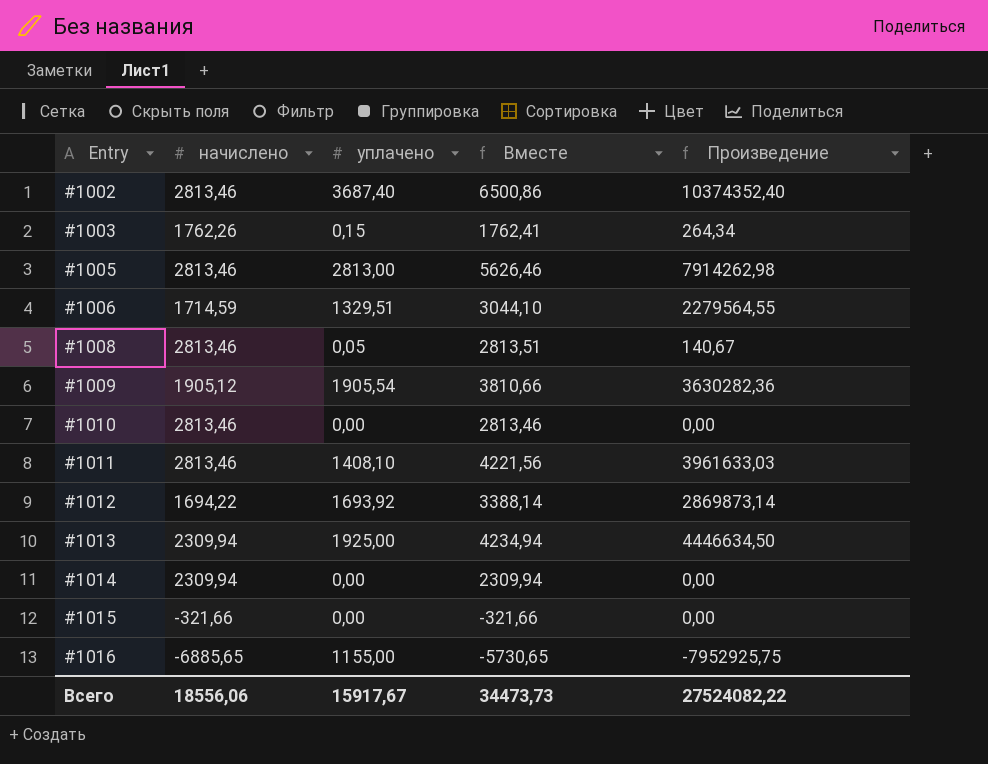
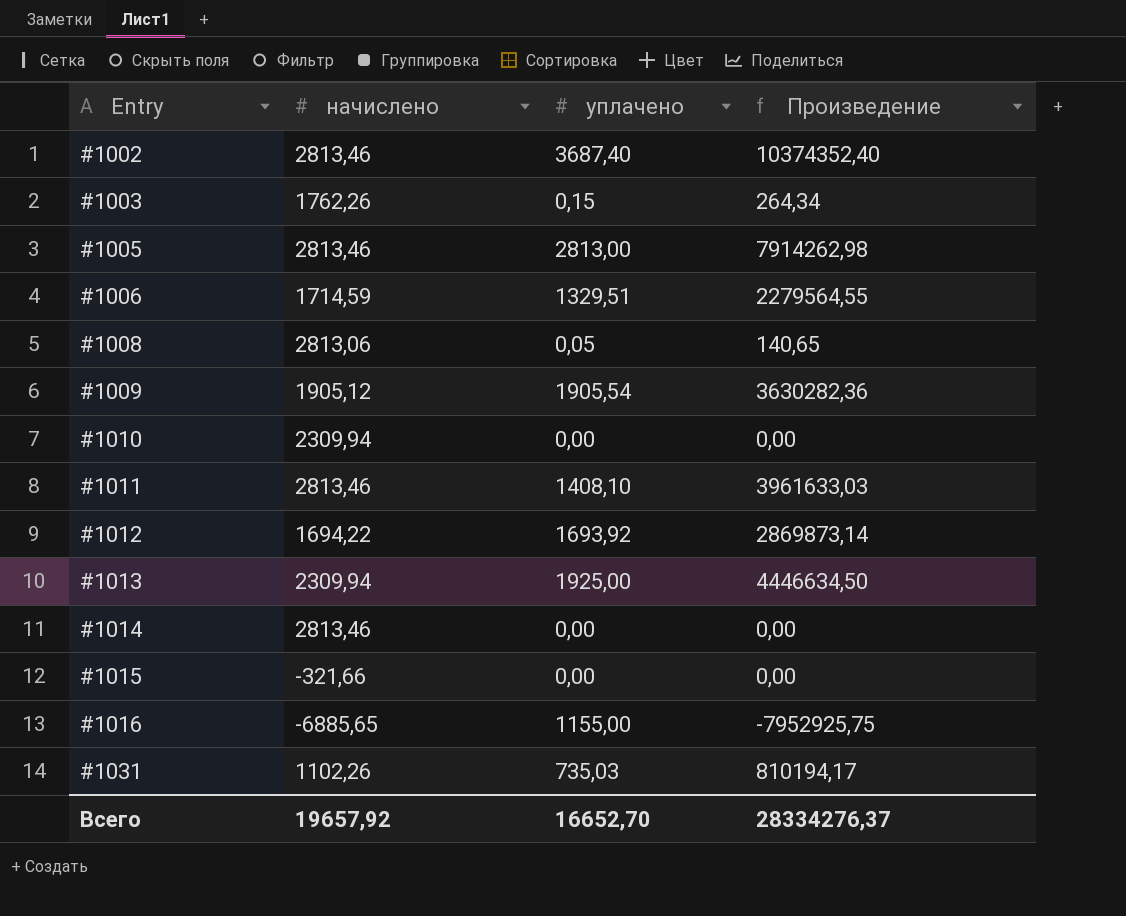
column Вместе | formula: [начислено] + [уплачено] -> none
#1008 | начислено: 2813,46 -> 2813,06
#1008 | Произведение: 140,67 -> 140,65
#1010 | начислено: 2813,46 -> 2309,94
#1014 | начислено: 2309,94 -> 2813,46
row #1031: none -> 1102,26 | 735,03 | 810194,17
Всего | начислено: 18556,06 -> 19657,92
Всего | уплачено: 15917,67 -> 16652,70
Всего | Произведение: 27524082,22 -> 28334276,37

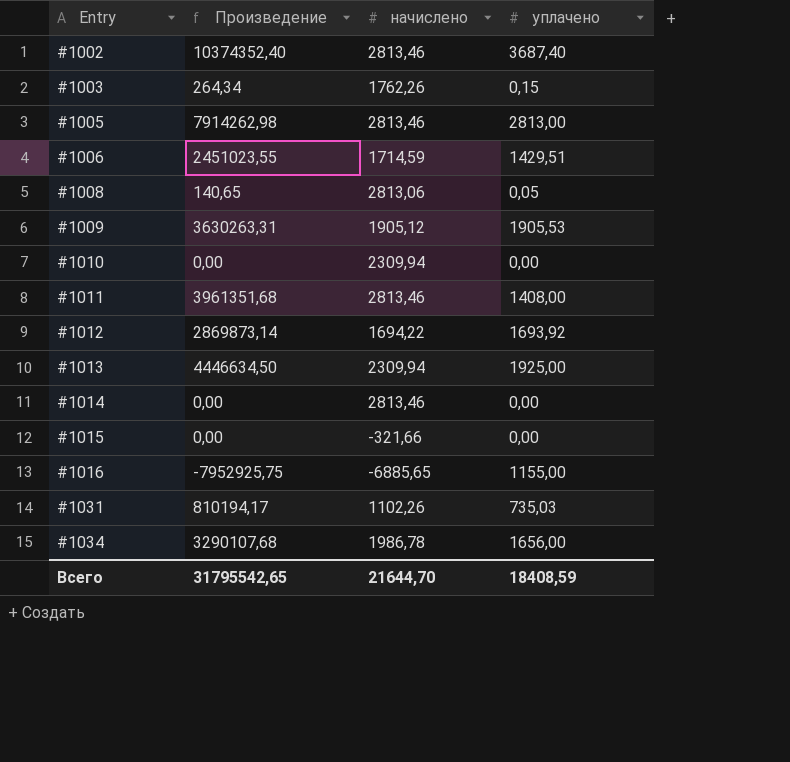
column Произведение | position: 4 -> 2
#1006 | Произведение: 2279564,55 -> 2451023,55
#1006 | уплачено: 1329,51 -> 1429,51
#1009 | Произведение: 3630282,36 -> 3630263,31
#1009 | уплачено: 1905,54 -> 1905,53
#1011 | Произведение: 3961633,03 -> 3961351,68
#1011 | уплачено: 1408,10 -> 1408,00
row #1034: none -> 3290107,68 | 1986,78 | 1656,00
Всего | Произведение: 28334276,37 -> 31795542,65
Всего | начислено: 19657,92 -> 21644,70
Всего | уплачено: 16652,70 -> 18408,59

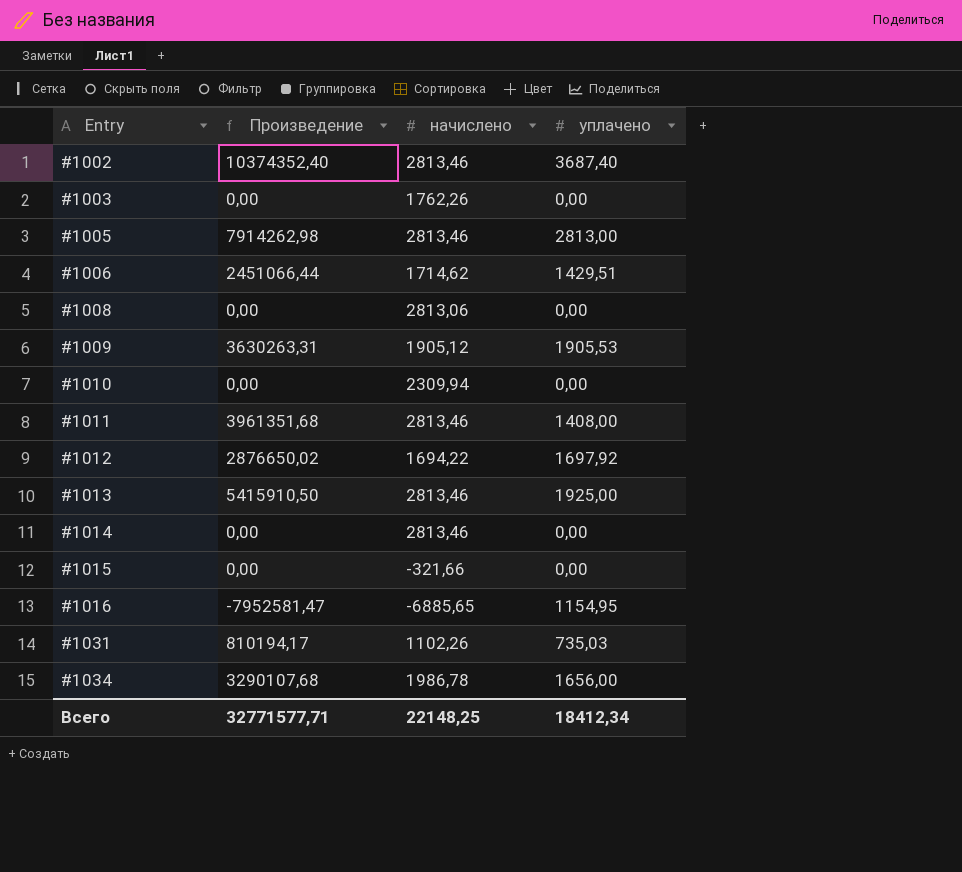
#1003 | Произведение: 264,34 -> 0,00
#1003 | уплачено: 0,15 -> 0,00
#1006 | Произведение: 2451023,55 -> 2451066,44
#1006 | начислено: 1714,59 -> 1714,62
#1008 | Произведение: 140,65 -> 0,00
#1008 | уплачено: 0,05 -> 0,00
#1012 | Произведение: 2869873,14 -> 2876650,02
#1012 | уплачено: 1693,92 -> 1697,92
#1013 | Произведение: 4446634,50 -> 5415910,50
#1013 | начислено: 2309,94 -> 2813,46
#1016 | Произведение: -7952925,75 -> -7952581,47
#1016 | уплачено: 1155,00 -> 1154,95
Всего | Произведение: 31795542,65 -> 32771577,71
Всего | начислено: 21644,70 -> 22148,25
Всего | уплачено: 18408,59 -> 18412,34

